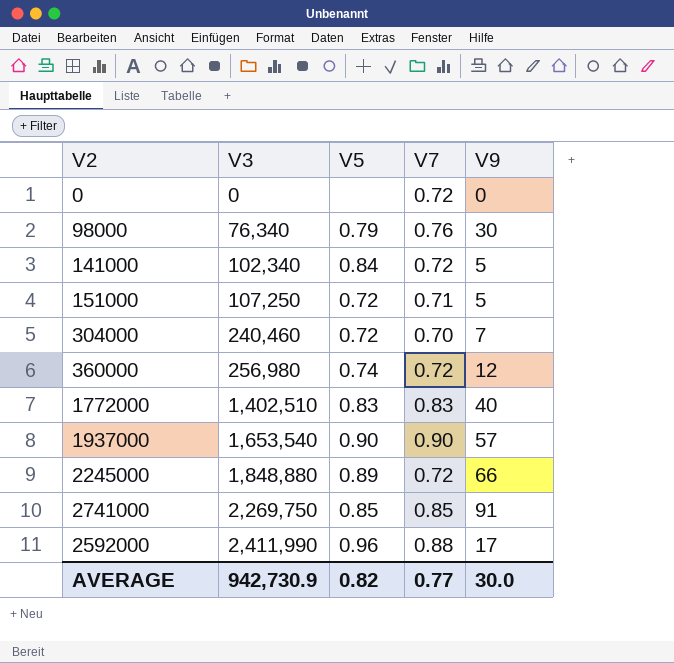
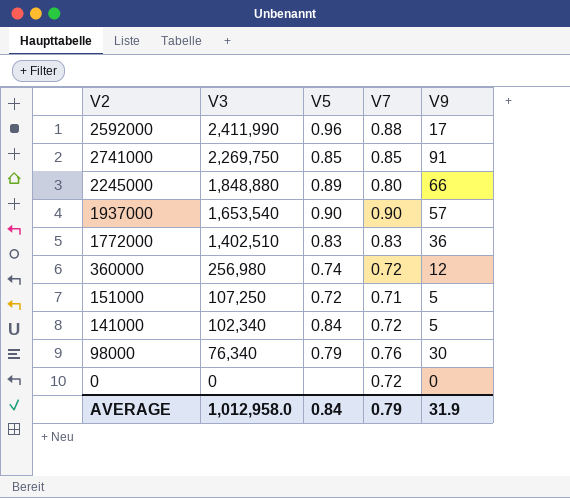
row order: V3 ascending -> V3 descending
row 304000: 240,460 | 0.72 | 0.70 | 7 -> none
2245000 | V7: 0.72 -> 0.80
1772000 | V9: 40 -> 36
AVERAGE | V3: 942,730.9 -> 1,012,958.0
AVERAGE | V5: 0.82 -> 0.84
AVERAGE | V7: 0.77 -> 0.79
AVERAGE | V9: 30.0 -> 31.9

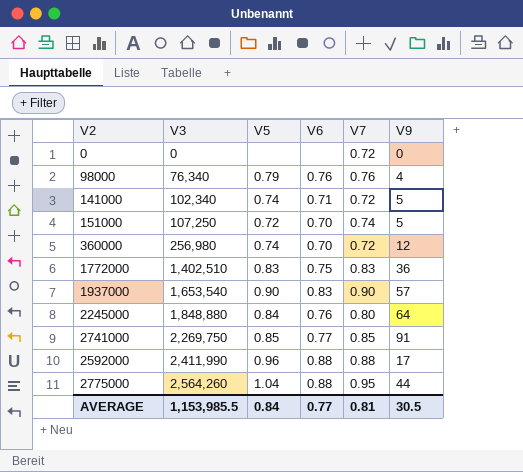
row order: V3 descending -> V3 ascending
column V6 | position: none -> 4
98000 | V9: 30 -> 4
141000 | V5: 0.84 -> 0.74
151000 | V7: 0.71 -> 0.74
2245000 | V5: 0.89 -> 0.84
2245000 | V9: 66 -> 64
row 2775000: none -> 2,564,260 | 1.04 | 0.88 | 0.95 | 44
AVERAGE | V3: 1,012,958.0 -> 1,153,985.5
AVERAGE | V7: 0.79 -> 0.81
AVERAGE | V9: 31.9 -> 30.5

